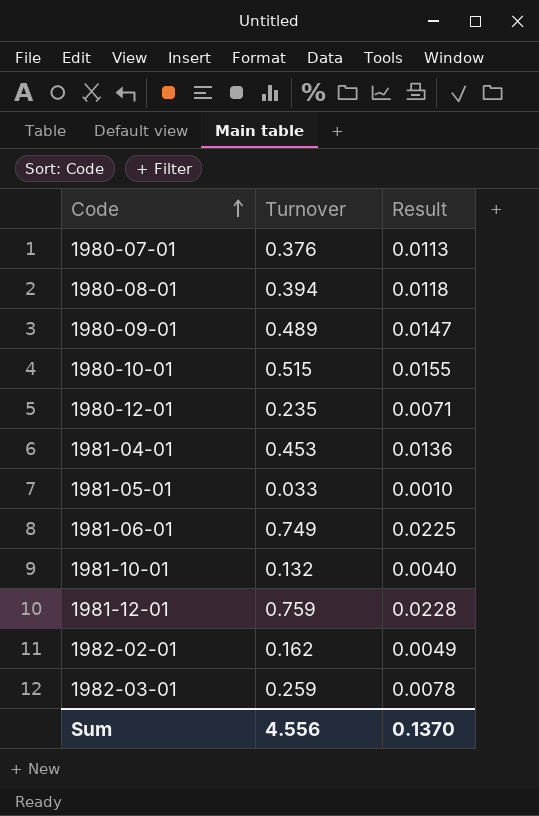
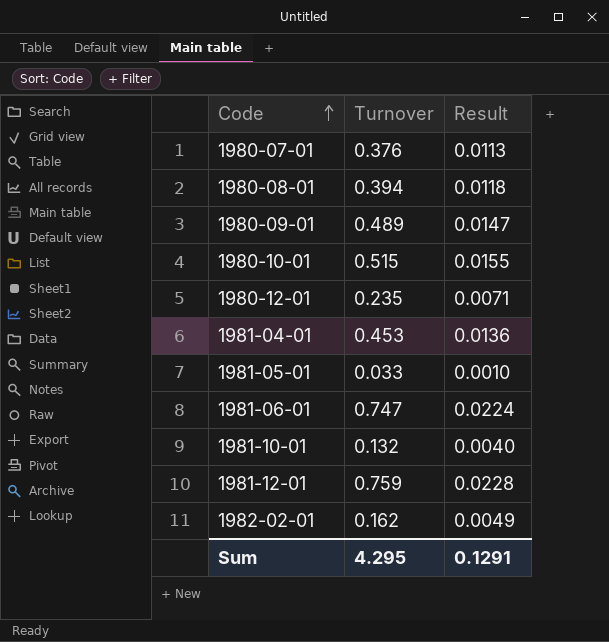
row 1982-03-01: 0.259 | 0.0078 -> none
1981-06-01 | Turnover: 0.749 -> 0.747
1981-06-01 | Result: 0.0225 -> 0.0224
Sum | Turnover: 4.556 -> 4.295
Sum | Result: 0.1370 -> 0.1291

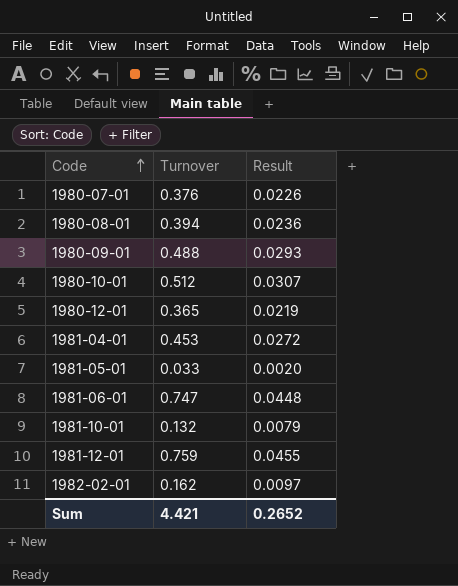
column Result | formula: [Turnover] * 0.03 -> [Turnover] * 0.06
1980-09-01 | Turnover: 0.489 -> 0.488
1980-10-01 | Turnover: 0.515 -> 0.512
1980-12-01 | Turnover: 0.235 -> 0.365
Sum | Turnover: 4.295 -> 4.421
Sum | Result: 0.1291 -> 0.2652

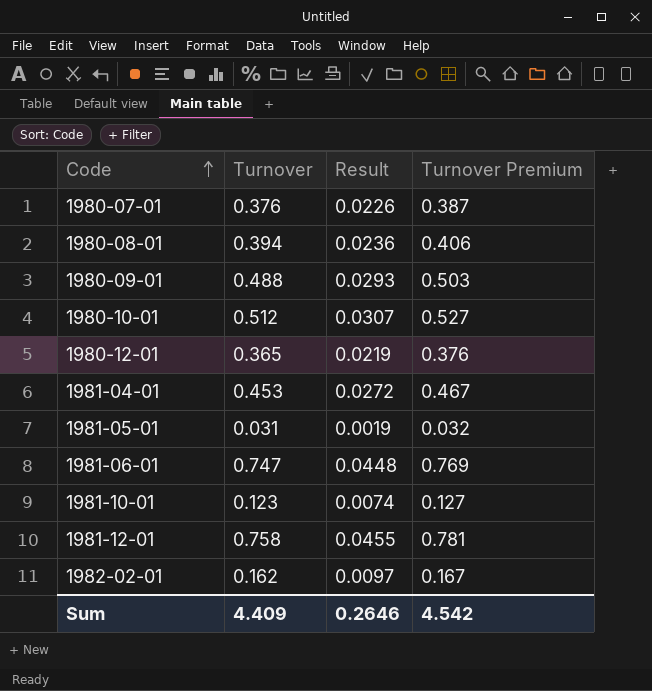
column Turnover Premium | formula: none -> [Turnover] * 1.03
1981-05-01 | Turnover: 0.033 -> 0.031
1981-05-01 | Result: 0.0020 -> 0.0019
1981-10-01 | Turnover: 0.132 -> 0.123
1981-10-01 | Result: 0.0079 -> 0.0074
1981-12-01 | Turnover: 0.759 -> 0.758
Sum | Turnover: 4.421 -> 4.409
Sum | Result: 0.2652 -> 0.2646

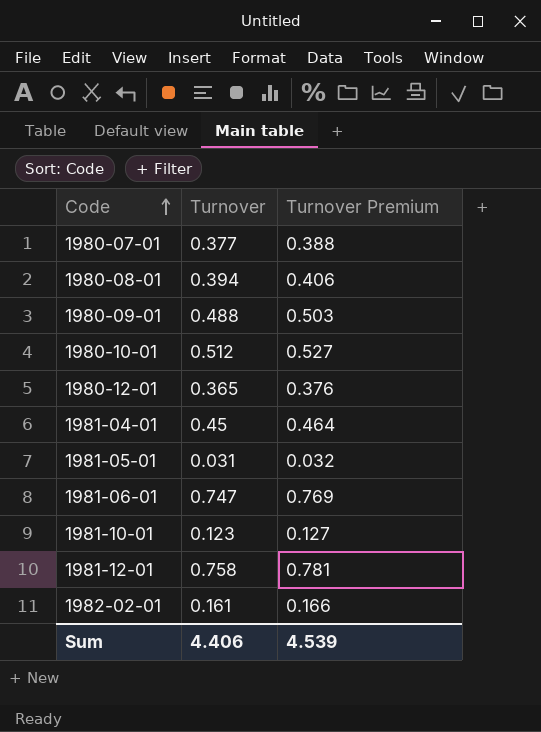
column Result | formula: [Turnover] * 0.06 -> none
1980-07-01 | Turnover: 0.376 -> 0.377
1980-07-01 | Turnover Premium: 0.387 -> 0.388
1981-04-01 | Turnover: 0.453 -> 0.45
1981-04-01 | Turnover Premium: 0.467 -> 0.464
1982-02-01 | Turnover: 0.162 -> 0.161
1982-02-01 | Turnover Premium: 0.167 -> 0.166
Sum | Turnover: 4.409 -> 4.406
Sum | Turnover Premium: 4.542 -> 4.539

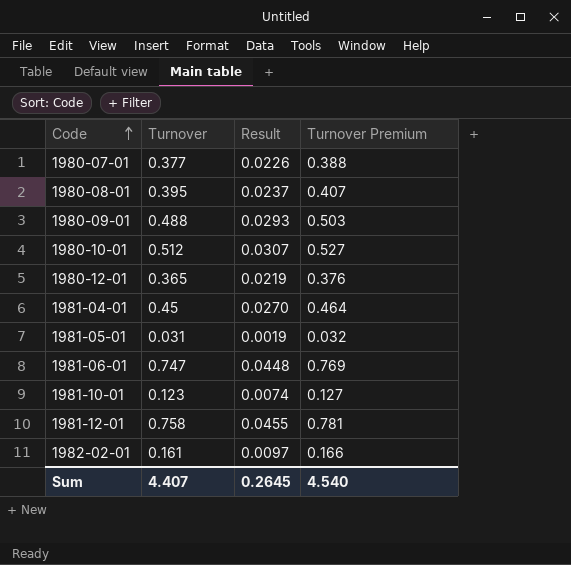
column Result | formula: none -> [Turnover] * 0.06
1980-08-01 | Turnover: 0.394 -> 0.395
1980-08-01 | Turnover Premium: 0.406 -> 0.407
Sum | Turnover: 4.406 -> 4.407
Sum | Turnover Premium: 4.539 -> 4.540

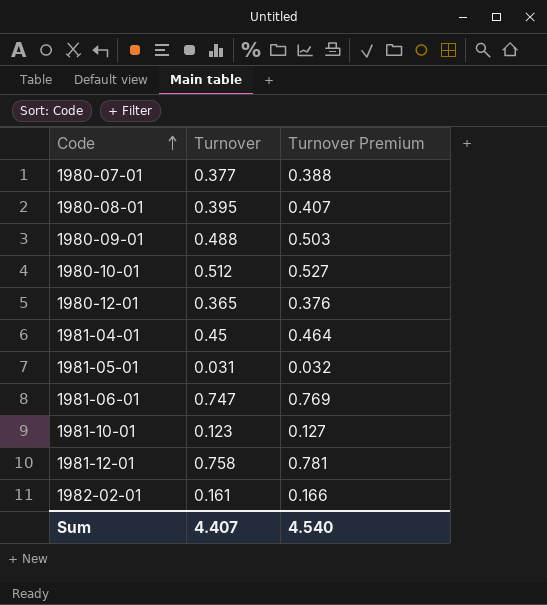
column Result | formula: [Turnover] * 0.06 -> none

